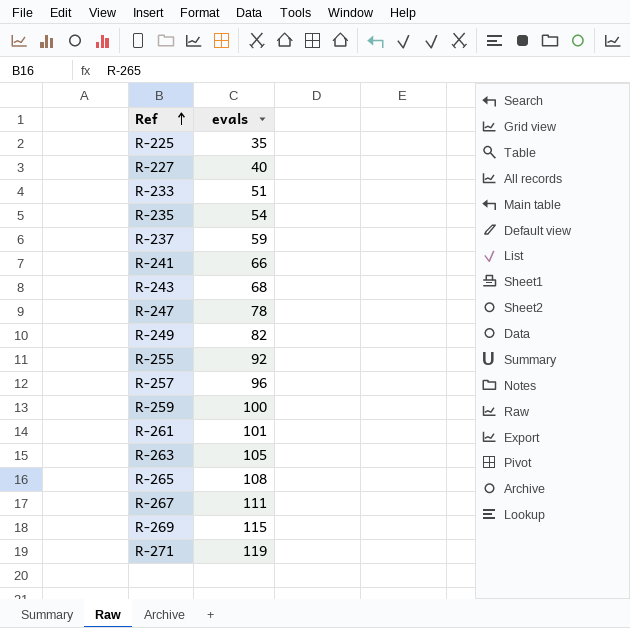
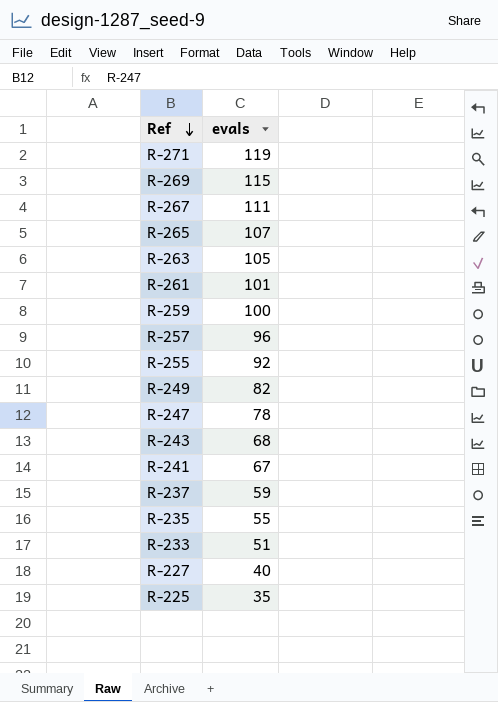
row order: Ref ascending -> Ref descending
R-265 | evals: 108 -> 107
R-241 | evals: 66 -> 67
R-235 | evals: 54 -> 55

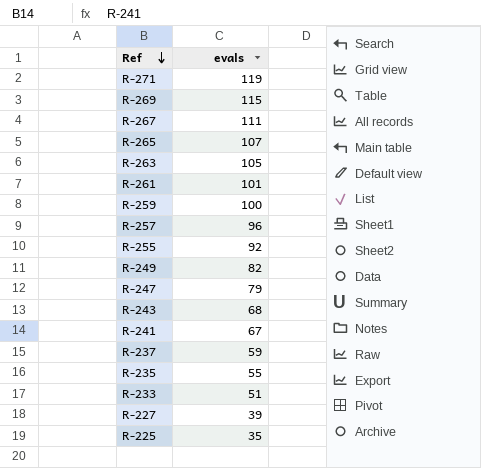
R-247 | evals: 78 -> 79
R-227 | evals: 40 -> 39

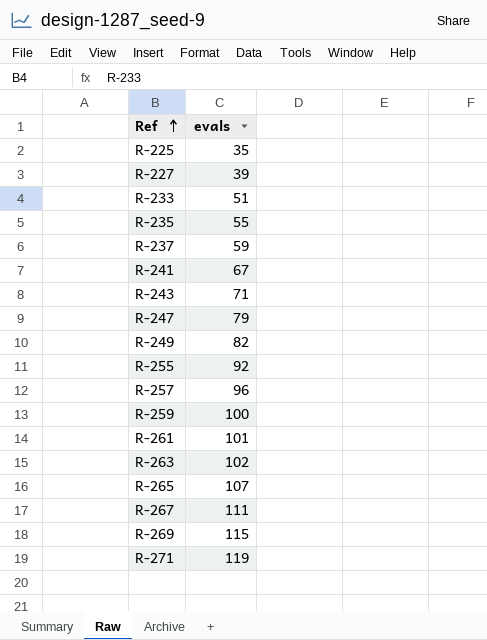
row order: Ref descending -> Ref ascending
R-243 | evals: 68 -> 71
R-263 | evals: 105 -> 102

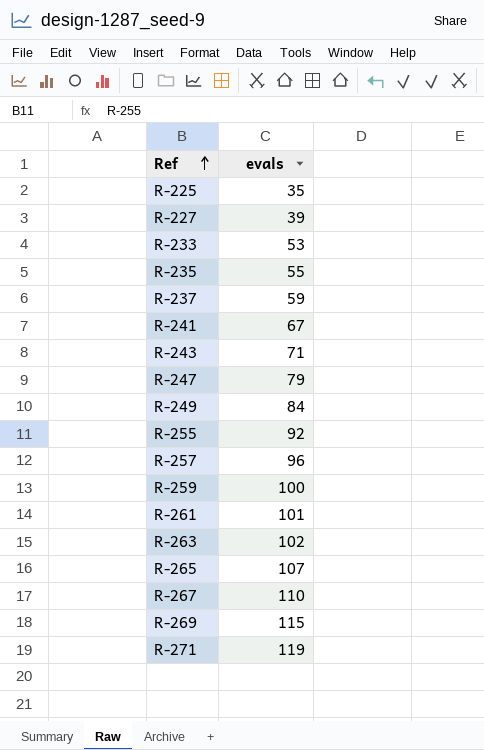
R-233 | evals: 51 -> 53
R-249 | evals: 82 -> 84
R-267 | evals: 111 -> 110

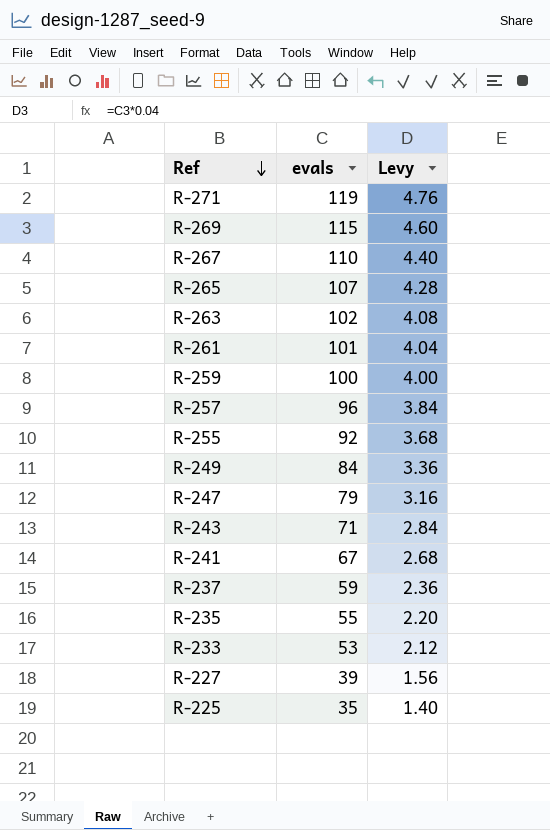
row order: Ref ascending -> Ref descending
column Levy | formula: none -> [evals] * 0.04

